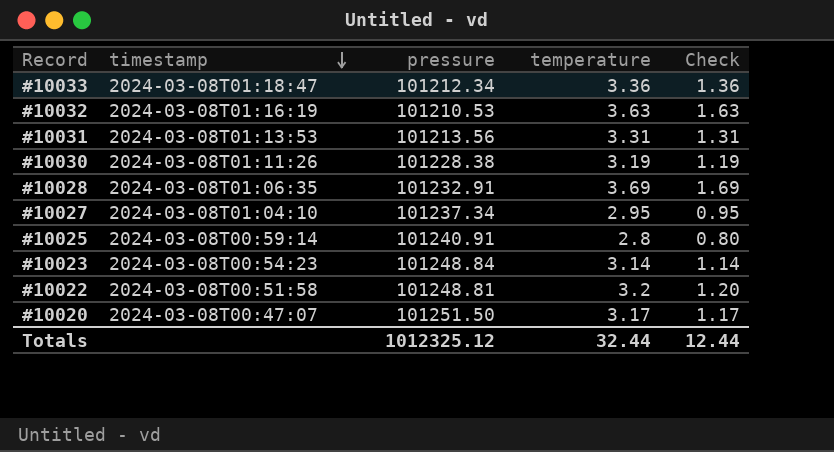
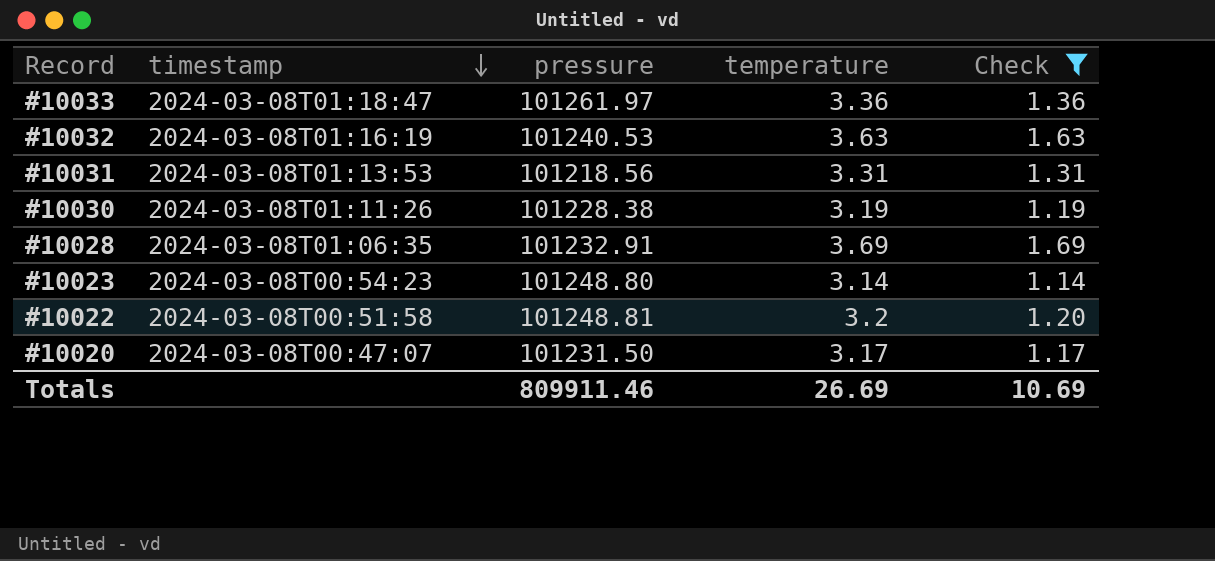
filter: none -> Check >= 1.14
#10033 | pressure: 101212.34 -> 101261.97
#10032 | pressure: 101210.53 -> 101240.53
#10031 | pressure: 101213.56 -> 101218.56
#10023 | pressure: 101248.84 -> 101248.80
#10020 | pressure: 101251.50 -> 101231.50
Totals | pressure: 1012325.12 -> 809911.46
Totals | temperature: 32.44 -> 26.69
Totals | Check: 12.44 -> 10.69

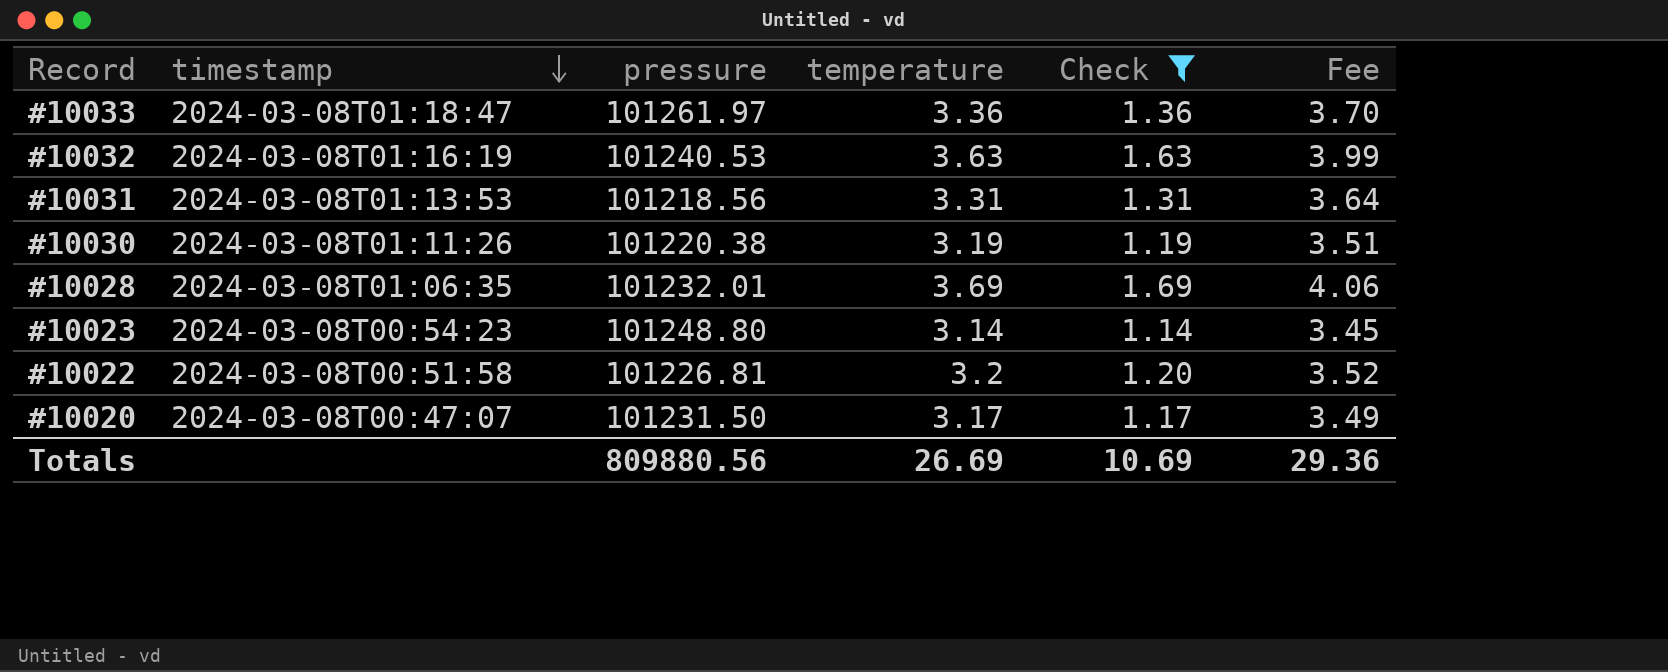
column Fee | formula: none -> [temperature] * 1.1
#10030 | pressure: 101228.38 -> 101220.38
#10028 | pressure: 101232.91 -> 101232.01
#10022 | pressure: 101248.81 -> 101226.81
Totals | pressure: 809911.46 -> 809880.56

